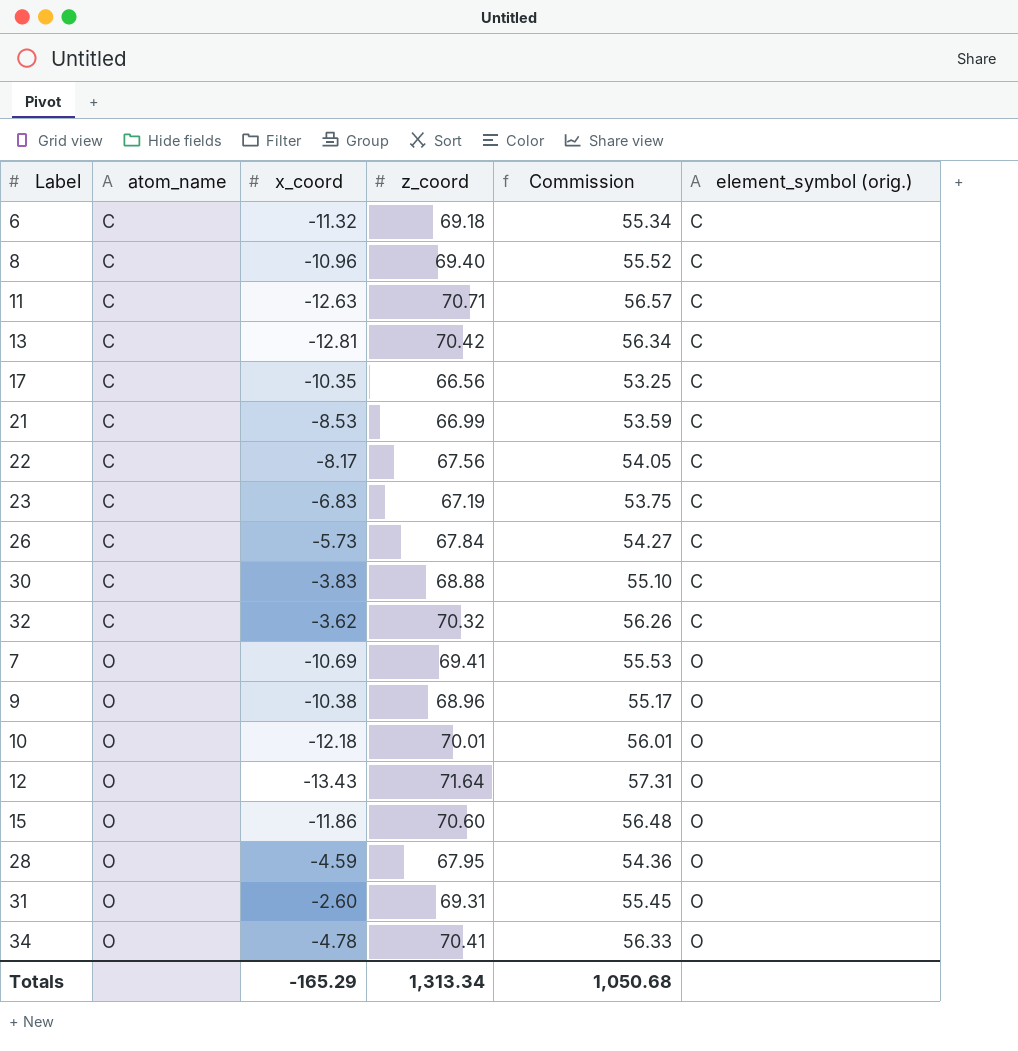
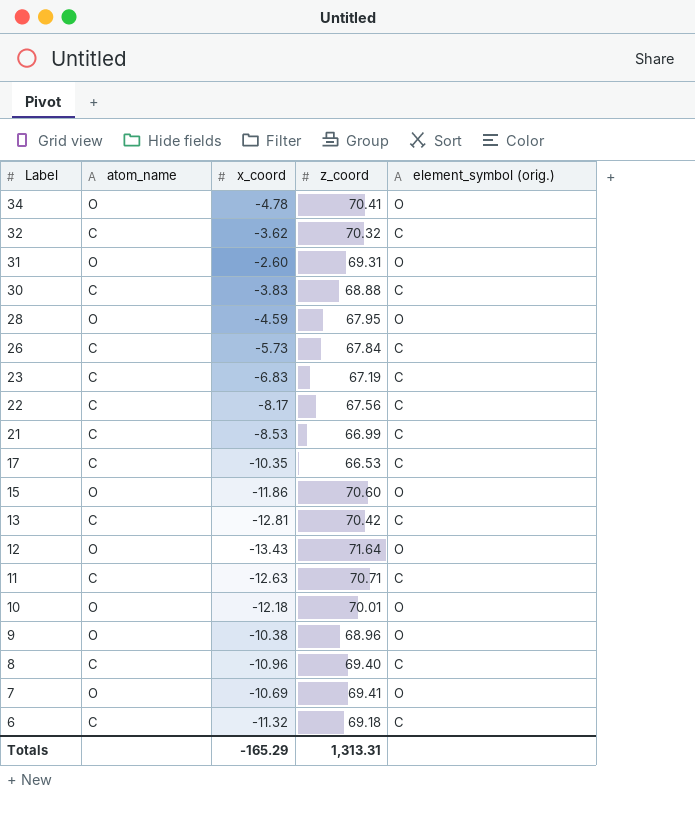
row order: atom_name ascending -> Label descending
column Commission | formula: [z_coord] * 0.8 -> none
17 | z_coord: 66.56 -> 66.53
Totals | z_coord: 1,313.34 -> 1,313.31

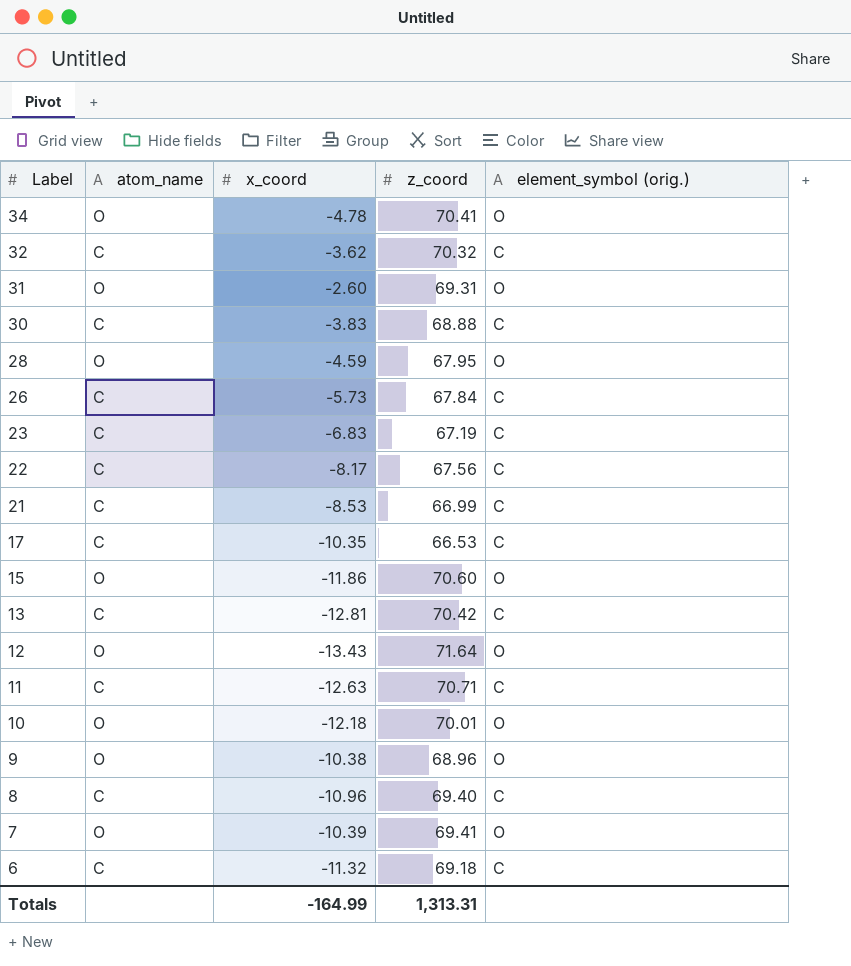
7 | x_coord: -10.69 -> -10.39
Totals | x_coord: -165.29 -> -164.99

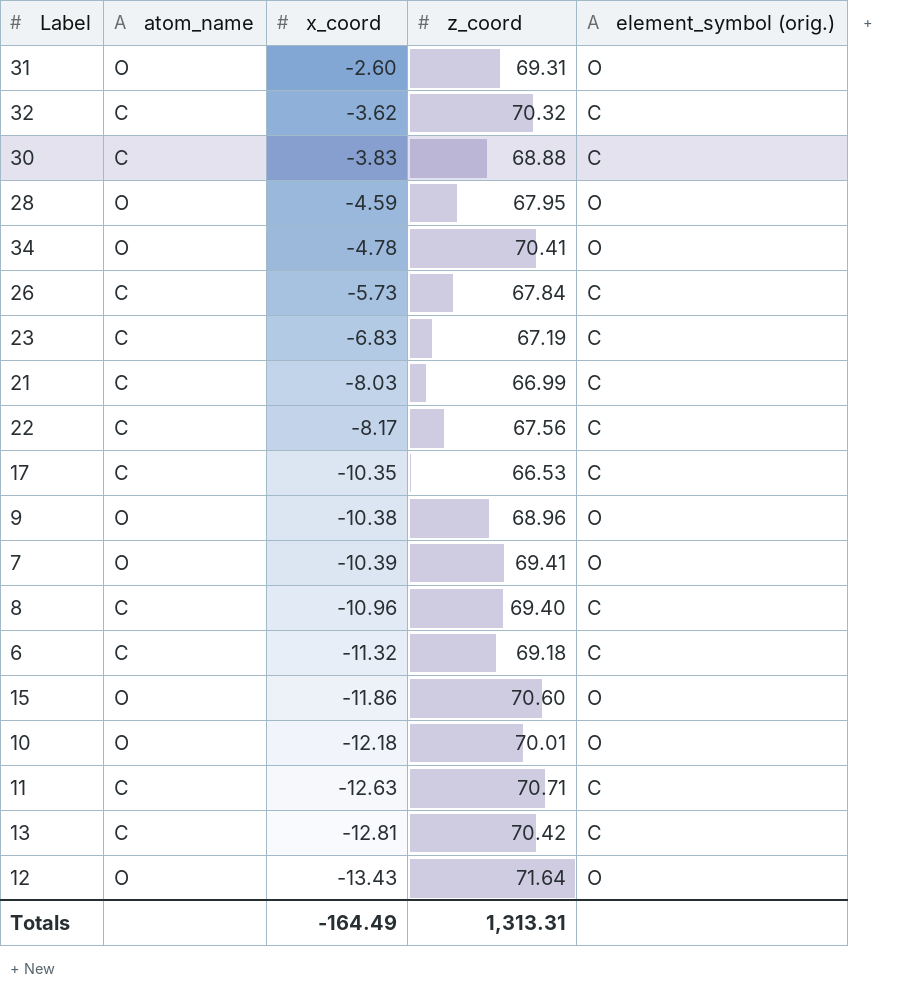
row order: Label descending -> x_coord descending
21 | x_coord: -8.53 -> -8.03
Totals | x_coord: -164.99 -> -164.49

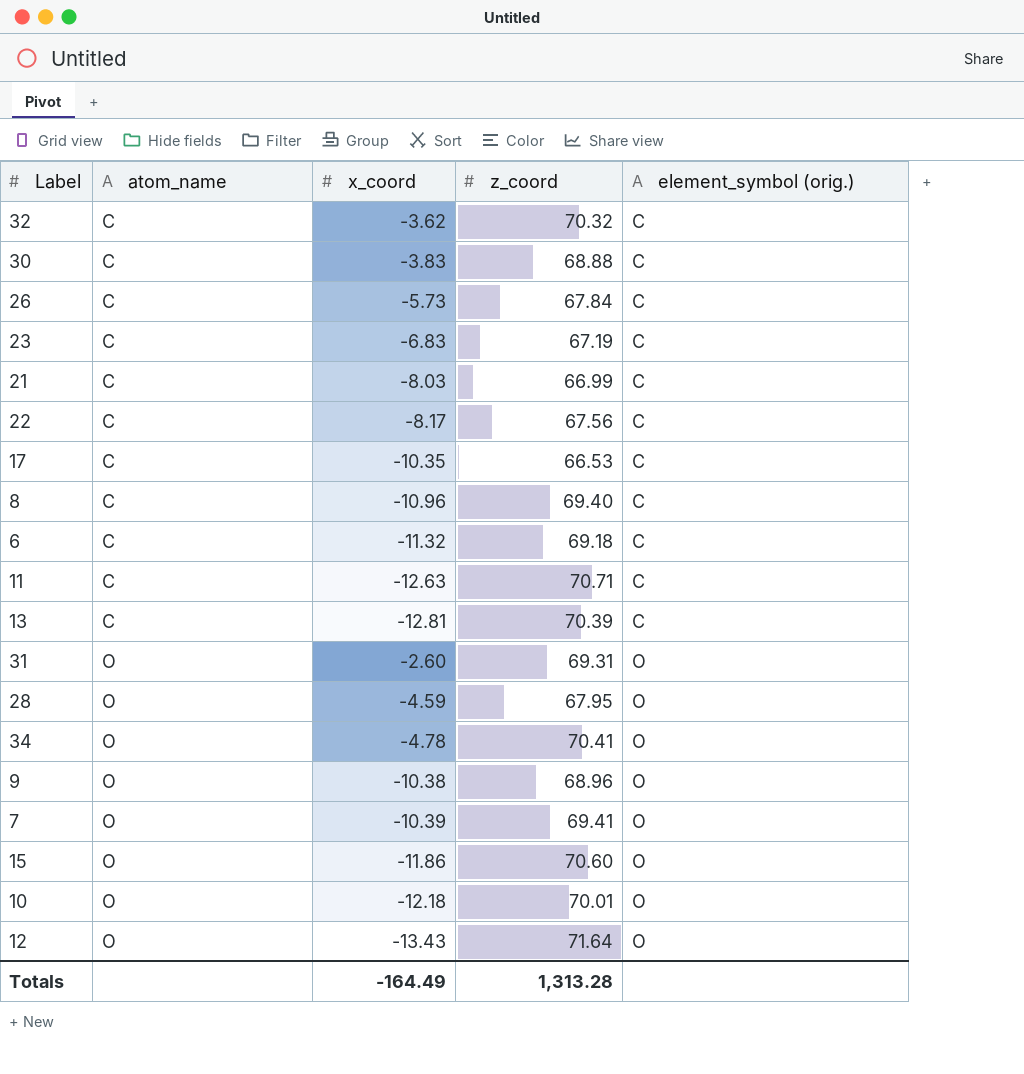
row order: x_coord descending -> atom_name ascending
13 | z_coord: 70.42 -> 70.39
Totals | z_coord: 1,313.31 -> 1,313.28

